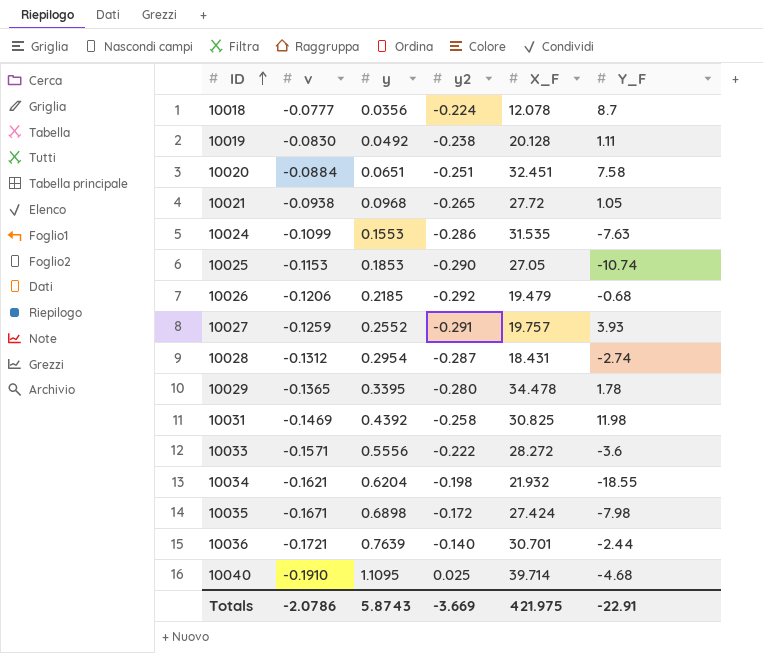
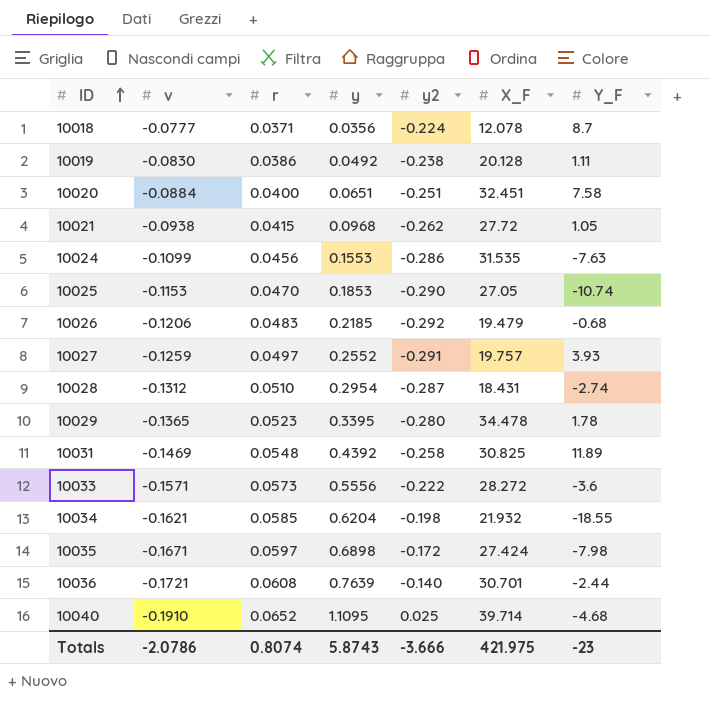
column r | position: none -> 3
10021 | y2: -0.265 -> -0.262
10031 | Y_F: 11.98 -> 11.89
Totals | y2: -3.669 -> -3.666
Totals | Y_F: -22.91 -> -23

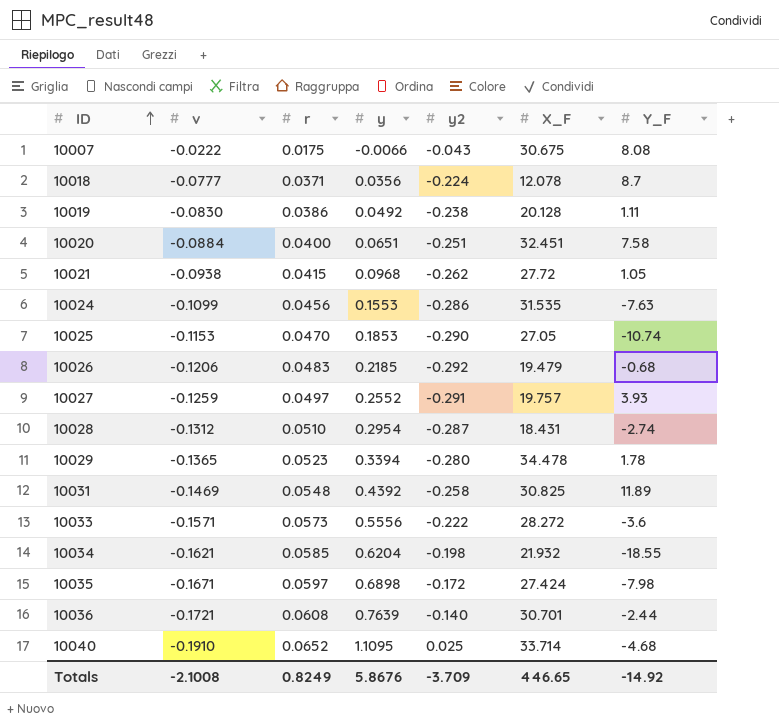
row 10007: none -> -0.0222 | 0.0175 | -0.0066 | -0.043 | 30.675 | 8.08
10029 | y: 0.3395 -> 0.3394
10040 | X_F: 39.714 -> 33.714
Totals | v: -2.0786 -> -2.1008
Totals | r: 0.8074 -> 0.8249
Totals | y: 5.8743 -> 5.8676
Totals | y2: -3.666 -> -3.709
Totals | X_F: 421.975 -> 446.65
Totals | Y_F: -23 -> -14.92

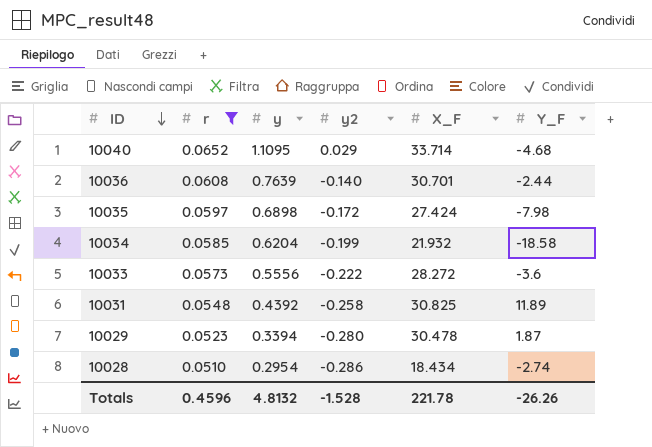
filter: none -> r >= 0.0510
row order: ID ascending -> ID descending
column v | position: 2 -> none
10040 | y2: 0.025 -> 0.029
10034 | y2: -0.198 -> -0.199
10034 | Y_F: -18.55 -> -18.58
10029 | X_F: 34.478 -> 30.478
10029 | Y_F: 1.78 -> 1.87
10028 | y2: -0.287 -> -0.286
10028 | X_F: 18.431 -> 18.434
Totals | r: 0.8249 -> 0.4596
Totals | y: 5.8676 -> 4.8132
Totals | y2: -3.709 -> -1.528
Totals | X_F: 446.65 -> 221.78
Totals | Y_F: -14.92 -> -26.26

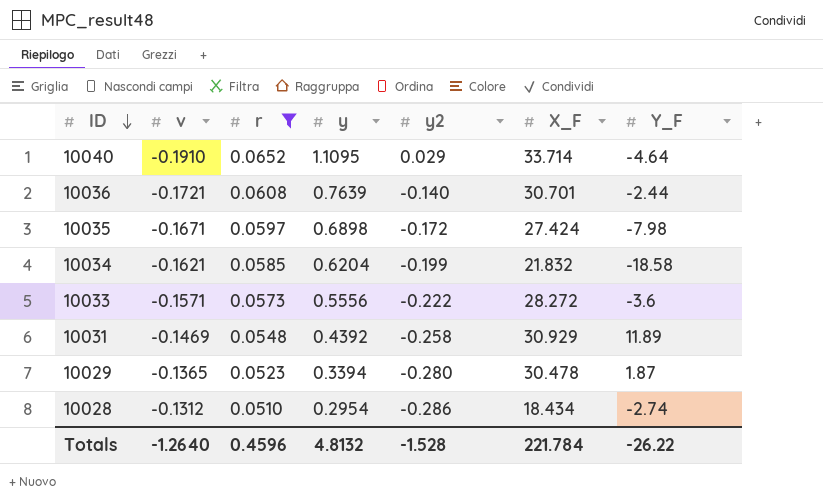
column v | position: none -> 2
10040 | Y_F: -4.68 -> -4.64
10034 | X_F: 21.932 -> 21.832
10031 | X_F: 30.825 -> 30.929
Totals | X_F: 221.78 -> 221.784
Totals | Y_F: -26.26 -> -26.22

